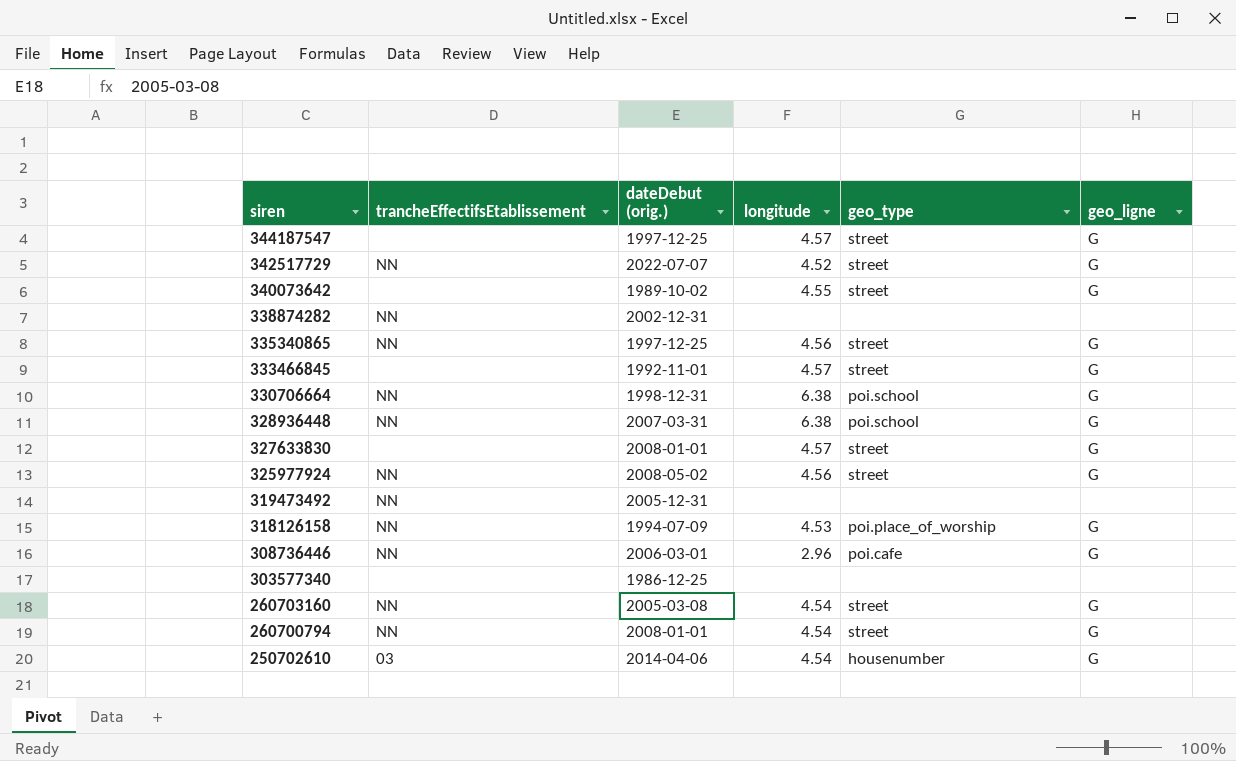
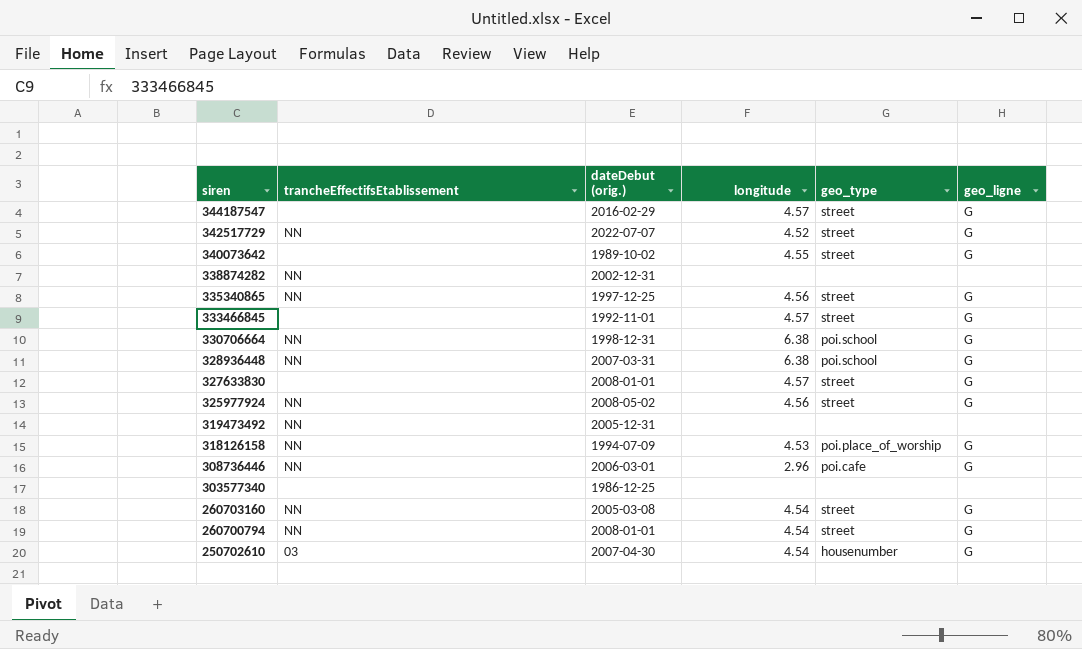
344187547 | dateDebut (orig.): 1997-12-25 -> 2016-02-29
250702610 | dateDebut (orig.): 2014-04-06 -> 2007-04-30

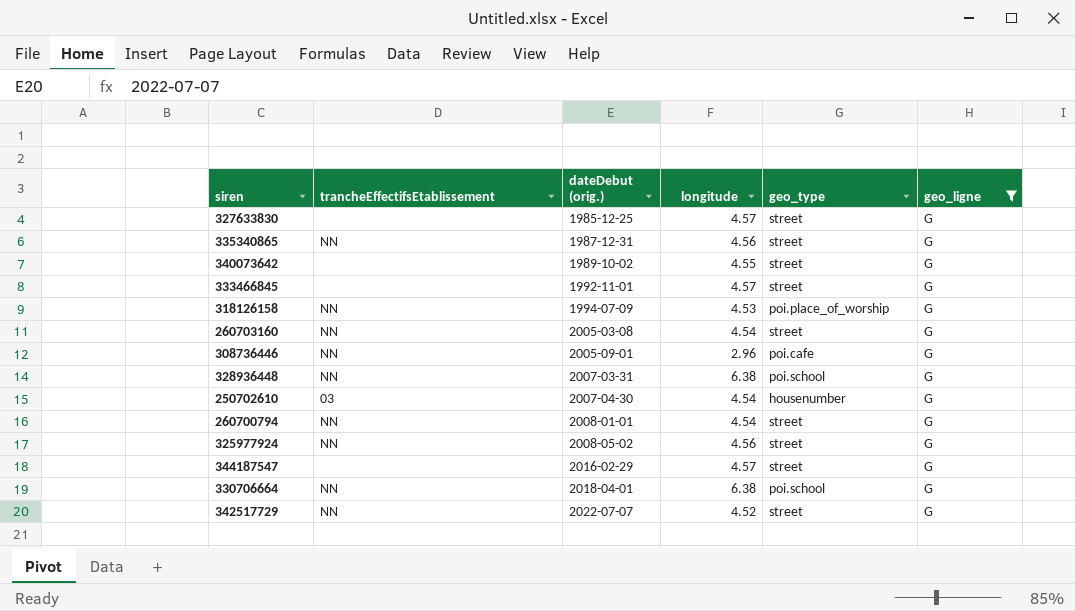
filter: none -> geo_ligne = G
row order: siren descending -> dateDebut (orig.) ascending
327633830 | dateDebut (orig.): 2008-01-01 -> 1985-12-25
335340865 | dateDebut (orig.): 1997-12-25 -> 1987-12-31
308736446 | dateDebut (orig.): 2006-03-01 -> 2005-09-01
330706664 | dateDebut (orig.): 1998-12-31 -> 2018-04-01

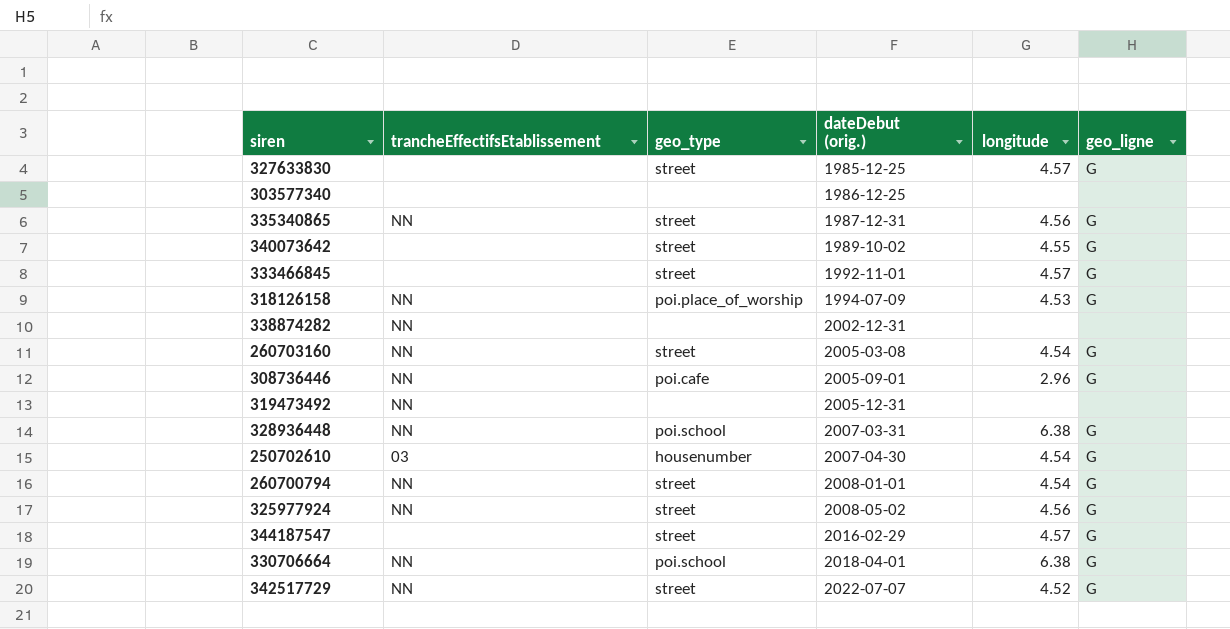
filter: geo_ligne = G -> none
column geo_type | position: 5 -> 3

